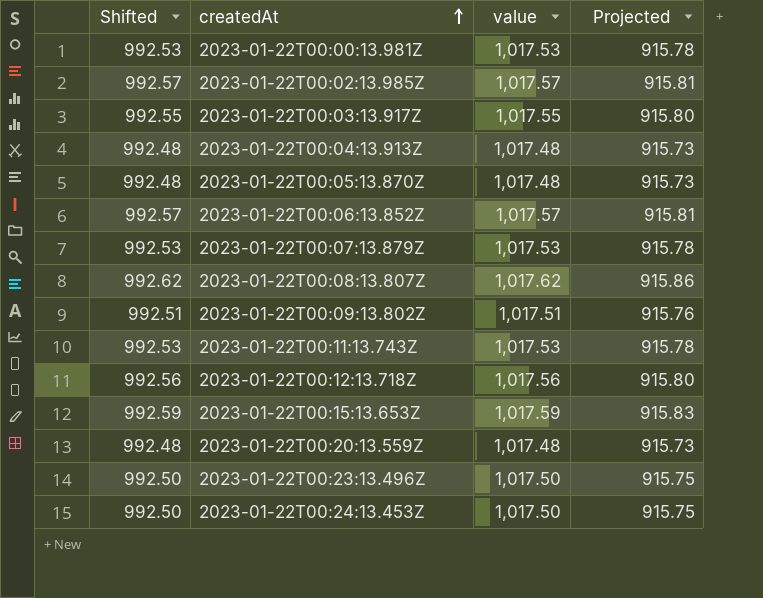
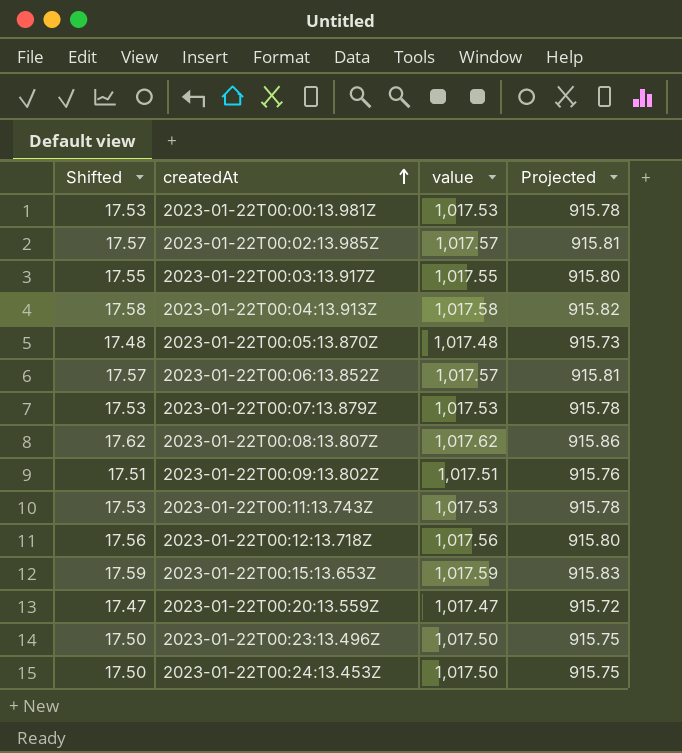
column Shifted | formula: [value] - 25 -> [value] - 1000
2023-01-22T00:04:13.913Z | value: 1,017.48 -> 1,017.58
2023-01-22T00:04:13.913Z | Projected: 915.73 -> 915.82
2023-01-22T00:20:13.559Z | value: 1,017.48 -> 1,017.47
2023-01-22T00:20:13.559Z | Projected: 915.73 -> 915.72

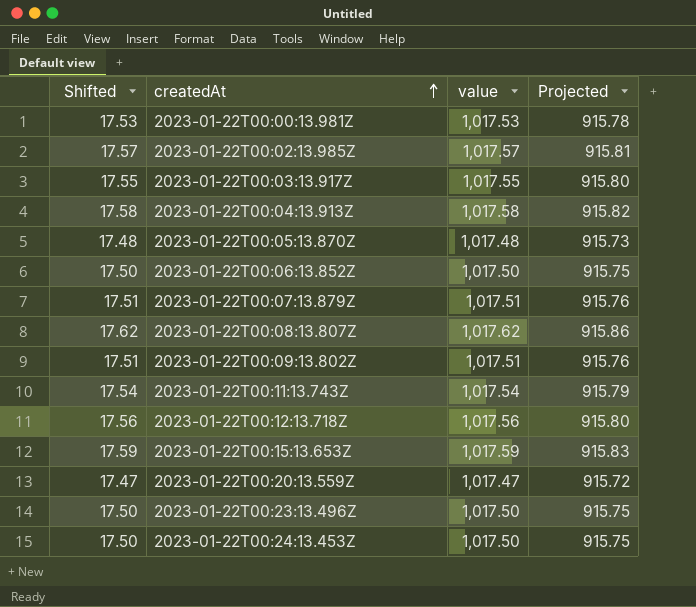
2023-01-22T00:06:13.852Z | Shifted: 17.57 -> 17.50
2023-01-22T00:06:13.852Z | value: 1,017.57 -> 1,017.50
2023-01-22T00:06:13.852Z | Projected: 915.81 -> 915.75
2023-01-22T00:07:13.879Z | Shifted: 17.53 -> 17.51
2023-01-22T00:07:13.879Z | value: 1,017.53 -> 1,017.51
2023-01-22T00:07:13.879Z | Projected: 915.78 -> 915.76
2023-01-22T00:11:13.743Z | Shifted: 17.53 -> 17.54
2023-01-22T00:11:13.743Z | value: 1,017.53 -> 1,017.54
2023-01-22T00:11:13.743Z | Projected: 915.78 -> 915.79

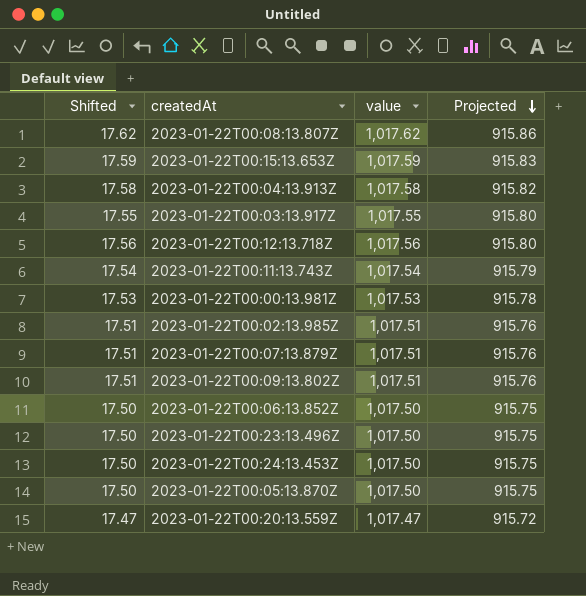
row order: createdAt ascending -> Projected descending
2023-01-22T00:02:13.985Z | Shifted: 17.57 -> 17.51
2023-01-22T00:02:13.985Z | value: 1,017.57 -> 1,017.51
2023-01-22T00:02:13.985Z | Projected: 915.81 -> 915.76
2023-01-22T00:05:13.870Z | Shifted: 17.48 -> 17.50
2023-01-22T00:05:13.870Z | value: 1,017.48 -> 1,017.50
2023-01-22T00:05:13.870Z | Projected: 915.73 -> 915.75

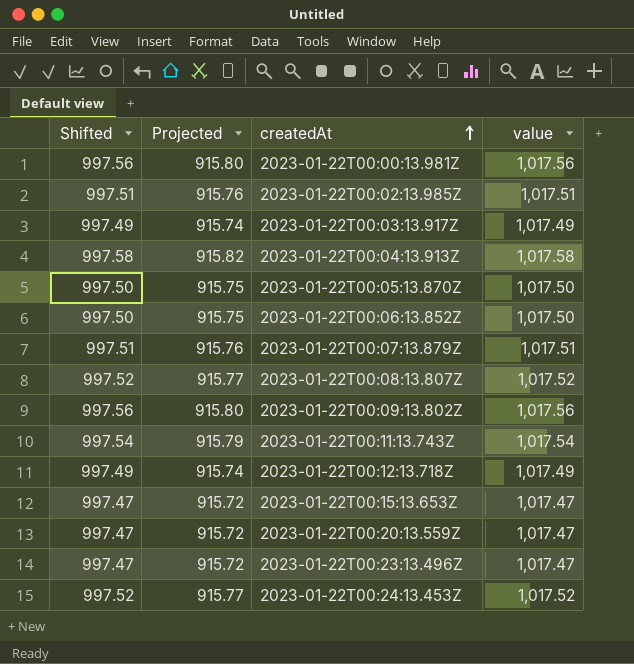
row order: Projected descending -> createdAt ascending
column Shifted | formula: [value] - 1000 -> [value] - 20
column Projected | position: 4 -> 2
2023-01-22T00:00:13.981Z | Projected: 915.78 -> 915.80
2023-01-22T00:00:13.981Z | value: 1,017.53 -> 1,017.56
2023-01-22T00:03:13.917Z | Projected: 915.80 -> 915.74
2023-01-22T00:03:13.917Z | value: 1,017.55 -> 1,017.49
2023-01-22T00:08:13.807Z | Projected: 915.86 -> 915.77
2023-01-22T00:08:13.807Z | value: 1,017.62 -> 1,017.52
2023-01-22T00:09:13.802Z | Projected: 915.76 -> 915.80
2023-01-22T00:09:13.802Z | value: 1,017.51 -> 1,017.56
2023-01-22T00:12:13.718Z | Projected: 915.80 -> 915.74
2023-01-22T00:12:13.718Z | value: 1,017.56 -> 1,017.49
2023-01-22T00:15:13.653Z | Projected: 915.83 -> 915.72
2023-01-22T00:15:13.653Z | value: 1,017.59 -> 1,017.47
2023-01-22T00:23:13.496Z | Projected: 915.75 -> 915.72
2023-01-22T00:23:13.496Z | value: 1,017.50 -> 1,017.47
2023-01-22T00:24:13.453Z | Projected: 915.75 -> 915.77
2023-01-22T00:24:13.453Z | value: 1,017.50 -> 1,017.52

